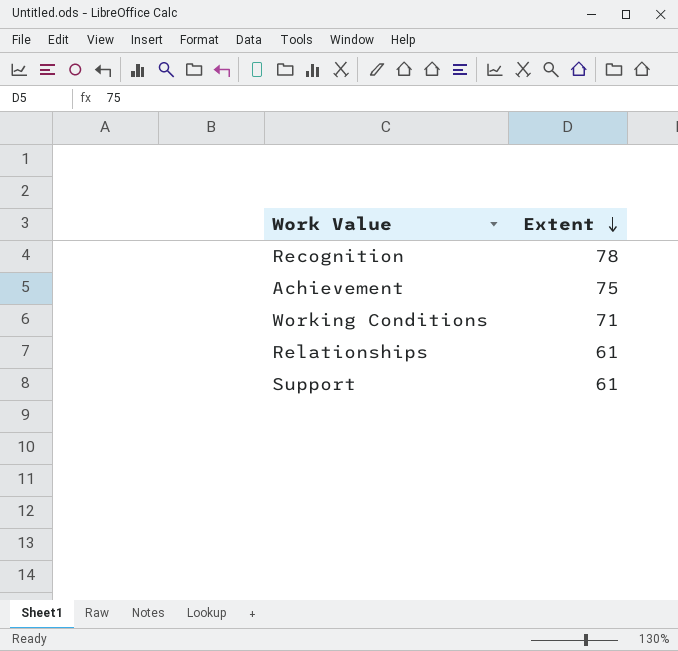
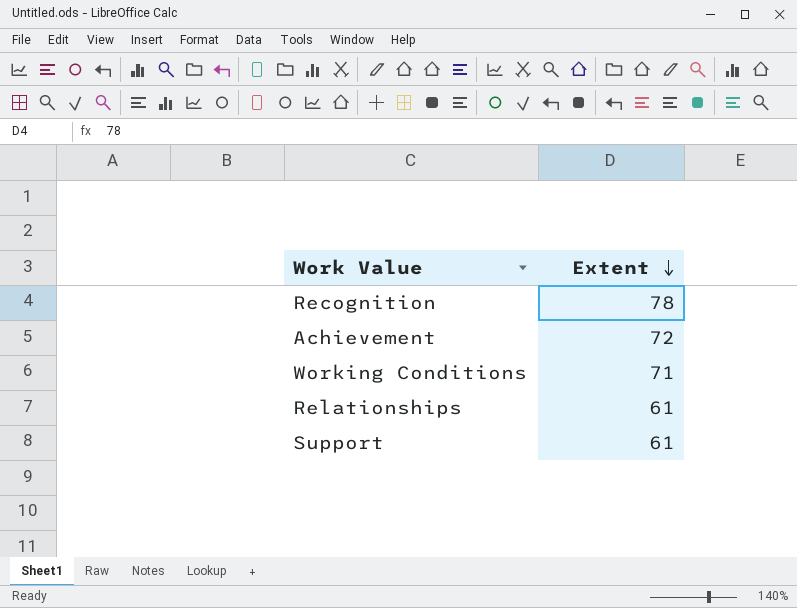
Achievement | Extent: 75 -> 72

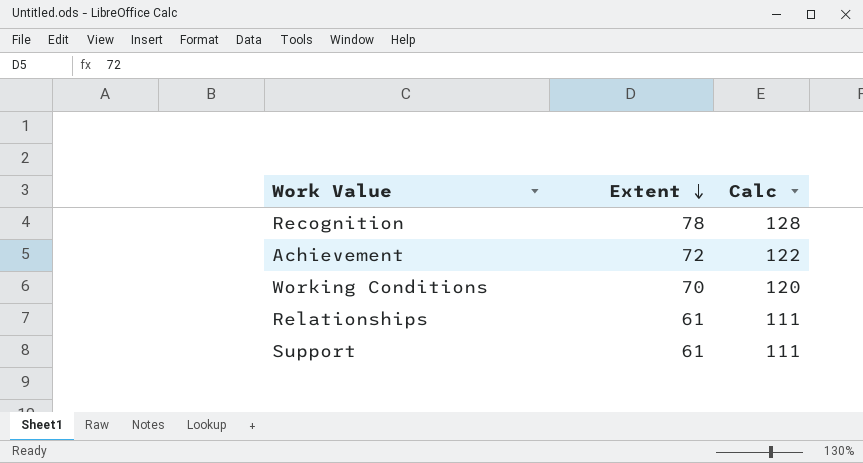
column Calc | formula: none -> [Extent] + 50
Working Conditions | Extent: 71 -> 70

